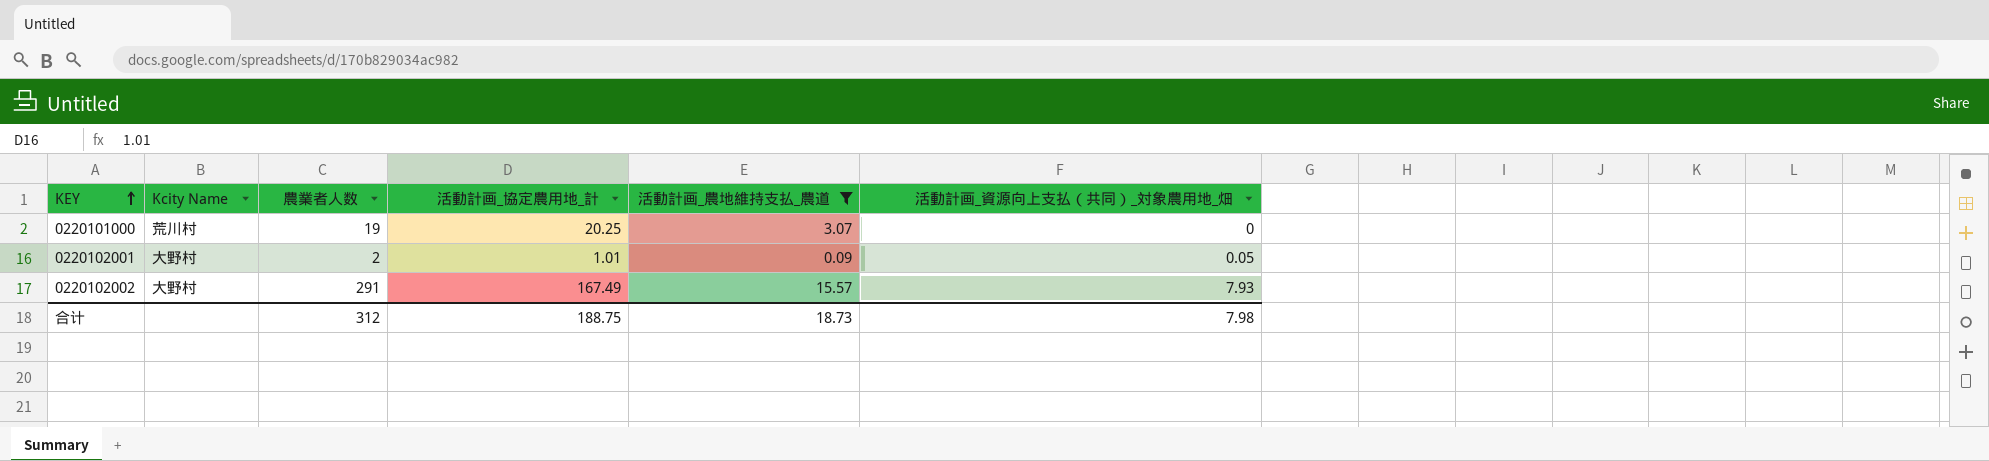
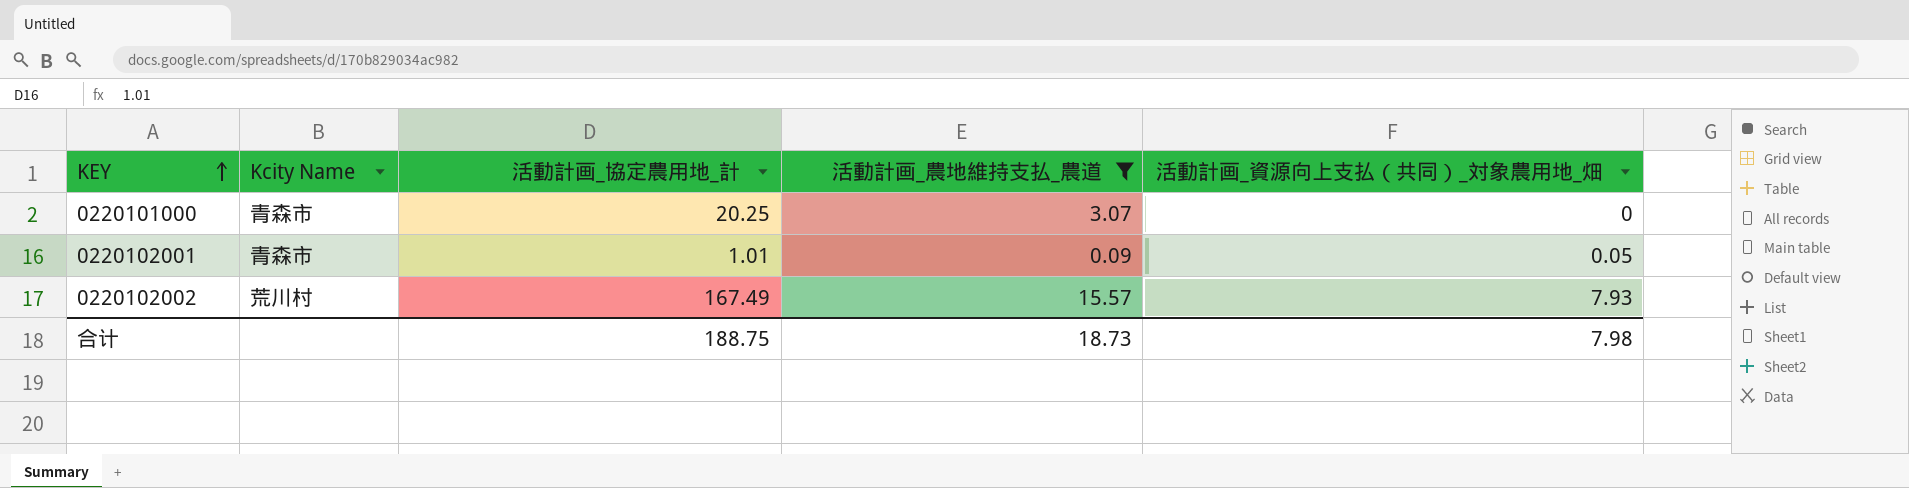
column 農業者人数 | position: 3 -> none
0220101000 | Kcity Name: 荒川村 -> 青森市
0220102001 | Kcity Name: 大野村 -> 青森市
0220102002 | Kcity Name: 大野村 -> 荒川村

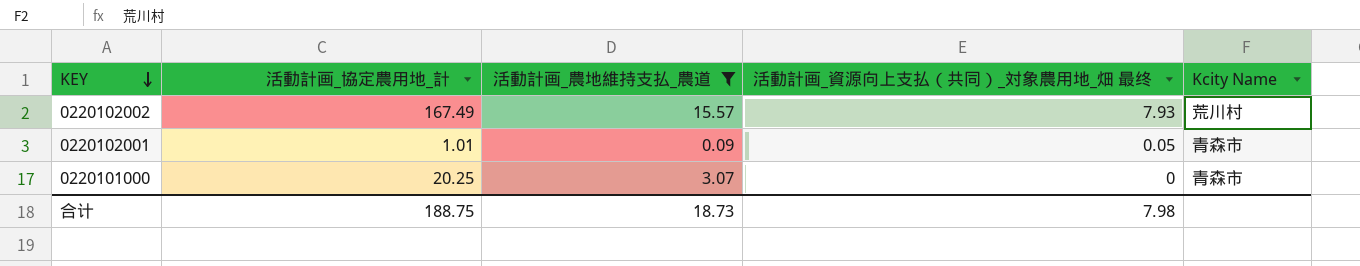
row order: KEY ascending -> KEY descending
column name: 活動計画_資源向上支払（共同）_対象農用地_畑 -> 活動計画_資源向上支払（共同）_対象農用地_畑 最终
column Kcity Name | position: 2 -> 5

